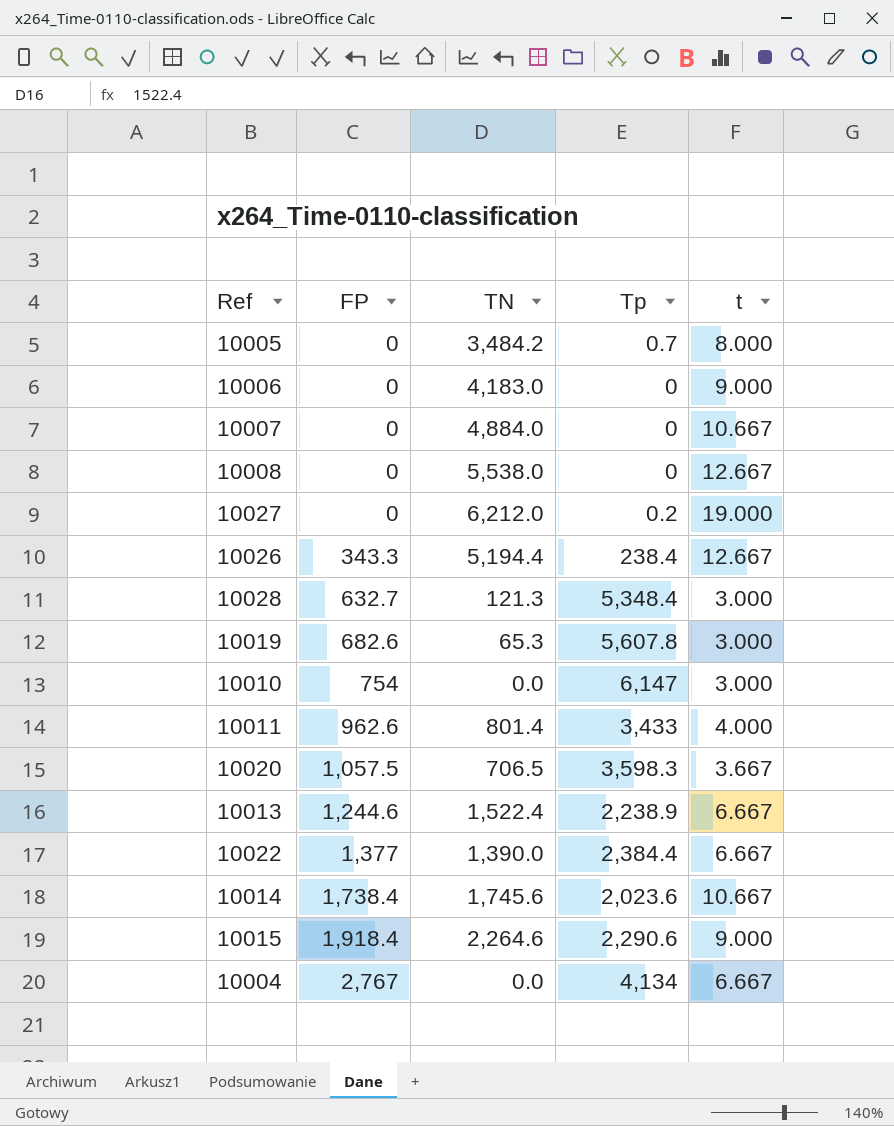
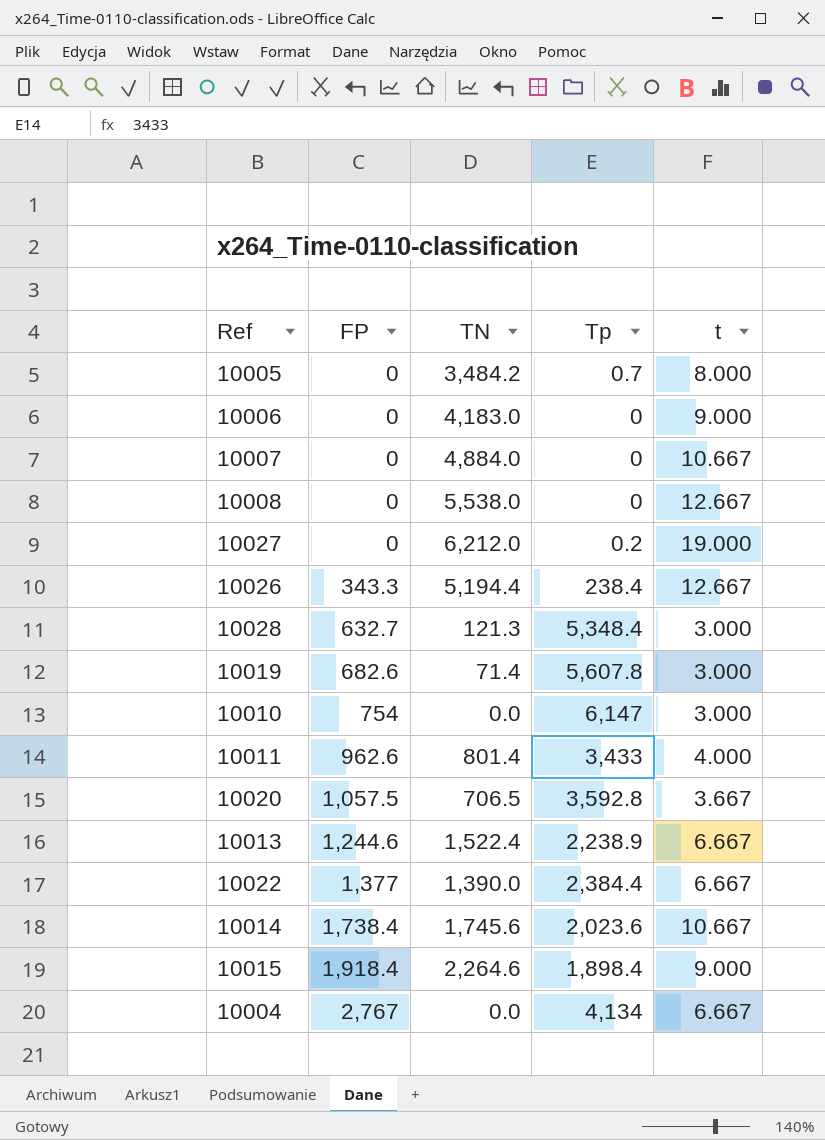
10019 | TN: 65.3 -> 71.4
10020 | Tp: 3,598.3 -> 3,592.8
10015 | Tp: 2,290.6 -> 1,898.4

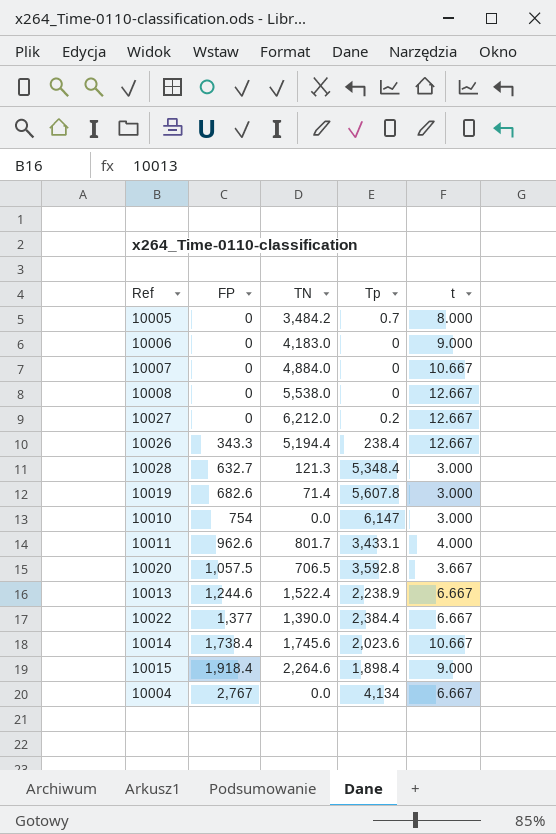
10027 | t: 19.000 -> 12.667
10011 | TN: 801.4 -> 801.7
10011 | Tp: 3,433 -> 3,433.1

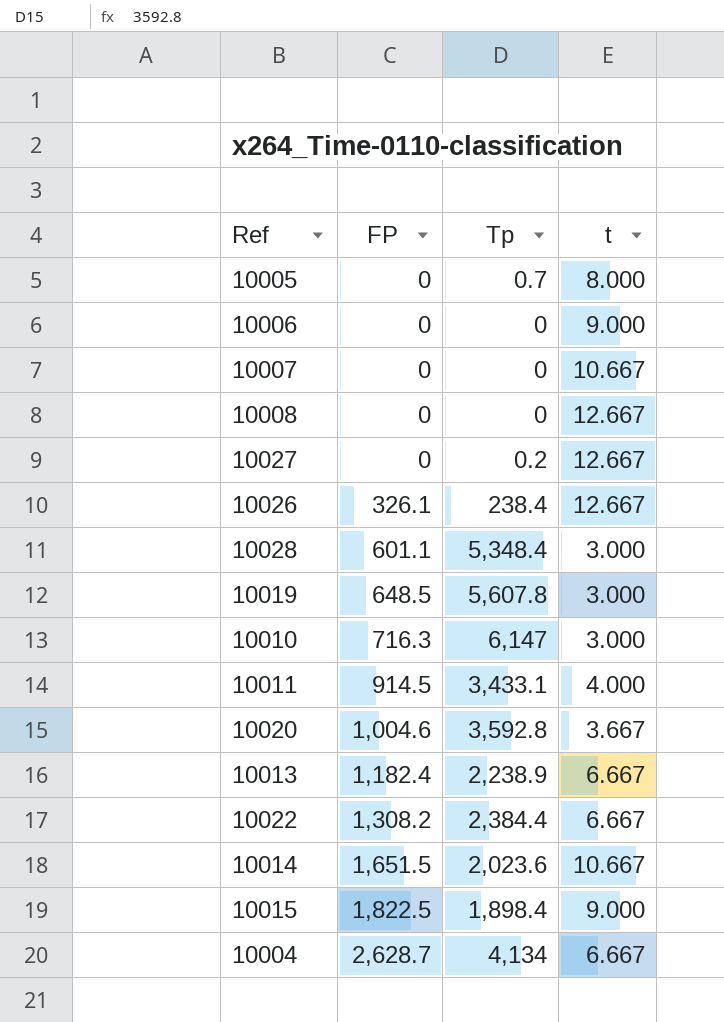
column TN | position: 3 -> none
10026 | FP: 343.3 -> 326.1
10028 | FP: 632.7 -> 601.1
10019 | FP: 682.6 -> 648.5
10010 | FP: 754 -> 716.3
10011 | FP: 962.6 -> 914.5
10020 | FP: 1,057.5 -> 1,004.6
10013 | FP: 1,244.6 -> 1,182.4
10022 | FP: 1,377 -> 1,308.2
10014 | FP: 1,738.4 -> 1,651.5
10015 | FP: 1,918.4 -> 1,822.5
10004 | FP: 2,767 -> 2,628.7

